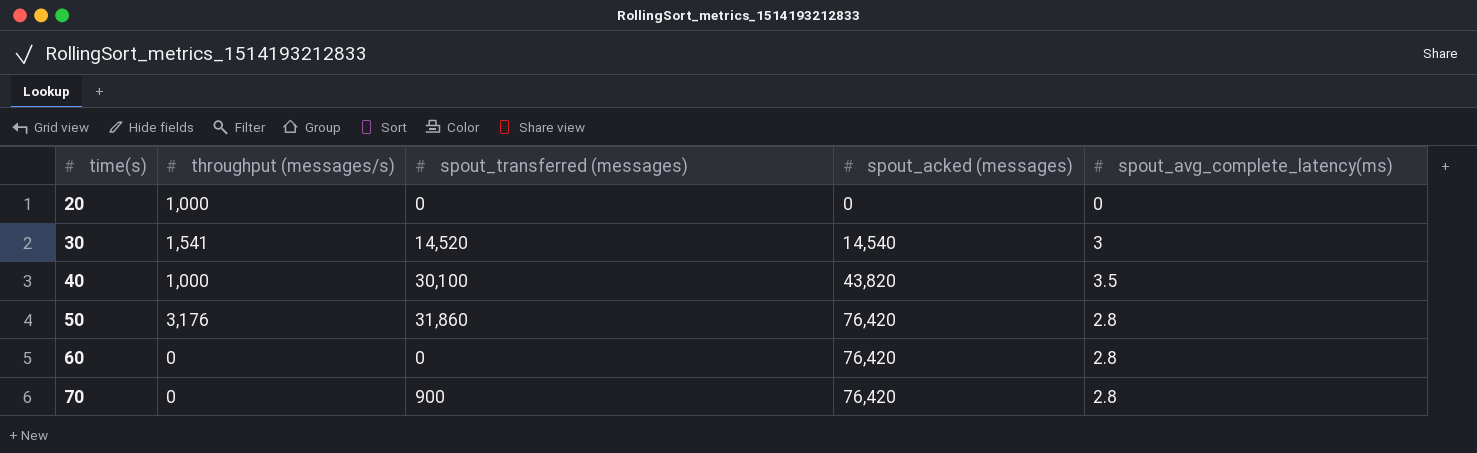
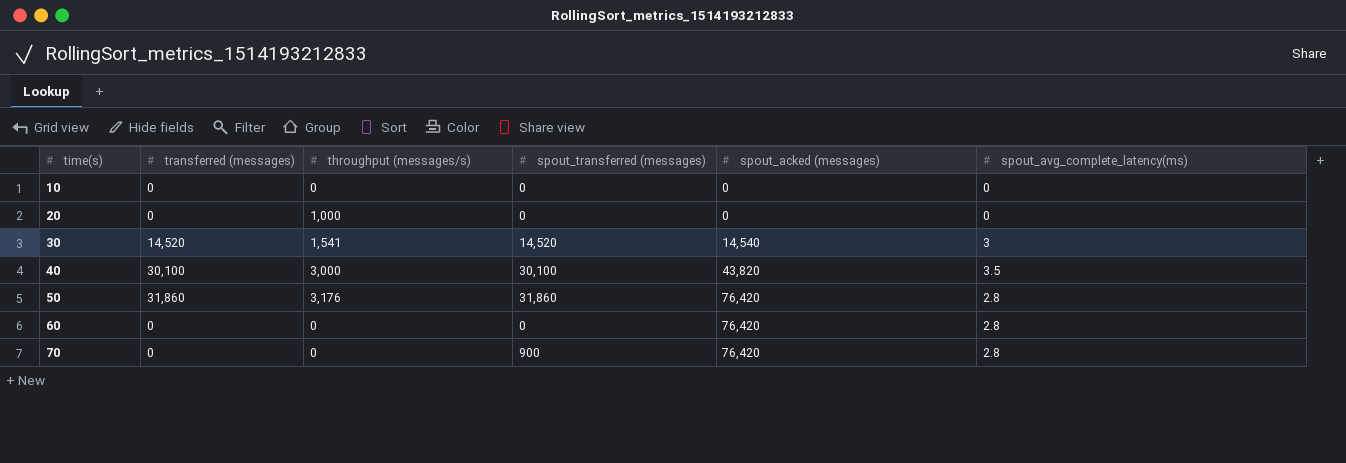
column transferred (messages) | position: none -> 2
row 10: none -> 0 | 0 | 0 | 0 | 0
40 | throughput (messages/s): 1,000 -> 3,000

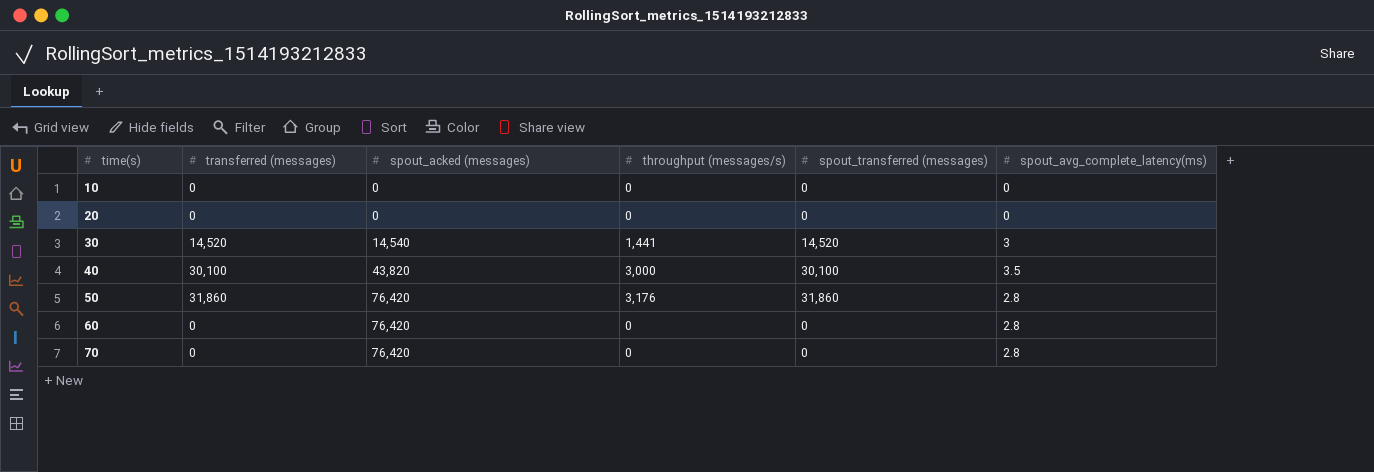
column spout_acked (messages) | position: 5 -> 3
20 | throughput (messages/s): 1,000 -> 0
30 | throughput (messages/s): 1,541 -> 1,441
70 | spout_transferred (messages): 900 -> 0

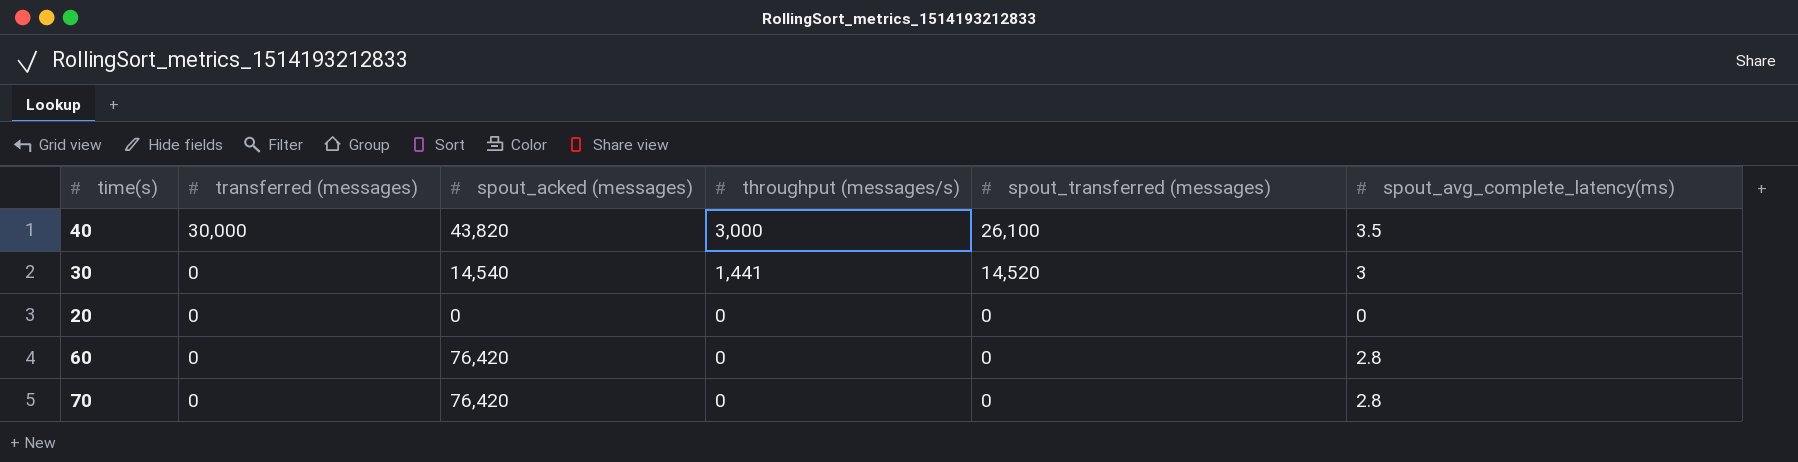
row order: time(s) ascending -> transferred (messages) descending
row 10: 0 | 0 | 0 | 0 | 0 -> none
row 50: 31,860 | 76,420 | 3,176 | 31,860 | 2.8 -> none
40 | transferred (messages): 30,100 -> 30,000
40 | spout_transferred (messages): 30,100 -> 26,100
30 | transferred (messages): 14,520 -> 0

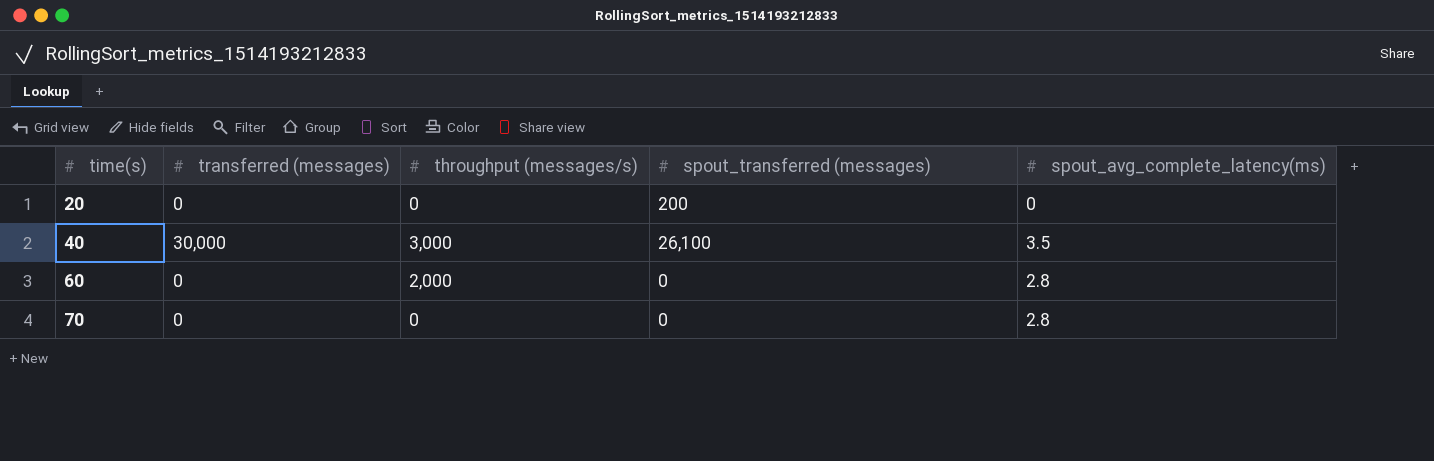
row order: transferred (messages) descending -> time(s) ascending
column spout_acked (messages) | position: 3 -> none
row 30: 0 | 14,540 | 1,441 | 14,520 | 3 -> none
20 | spout_transferred (messages): 0 -> 200
60 | throughput (messages/s): 0 -> 2,000

